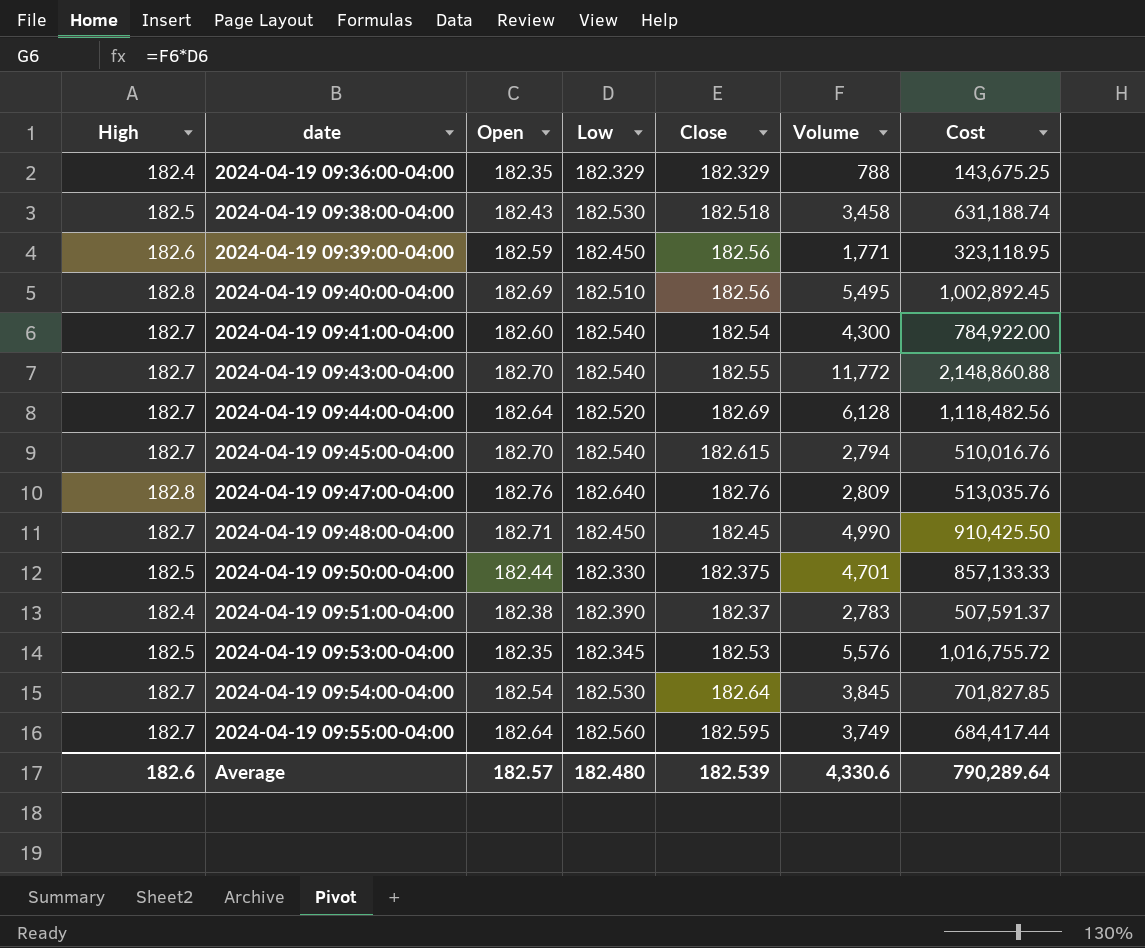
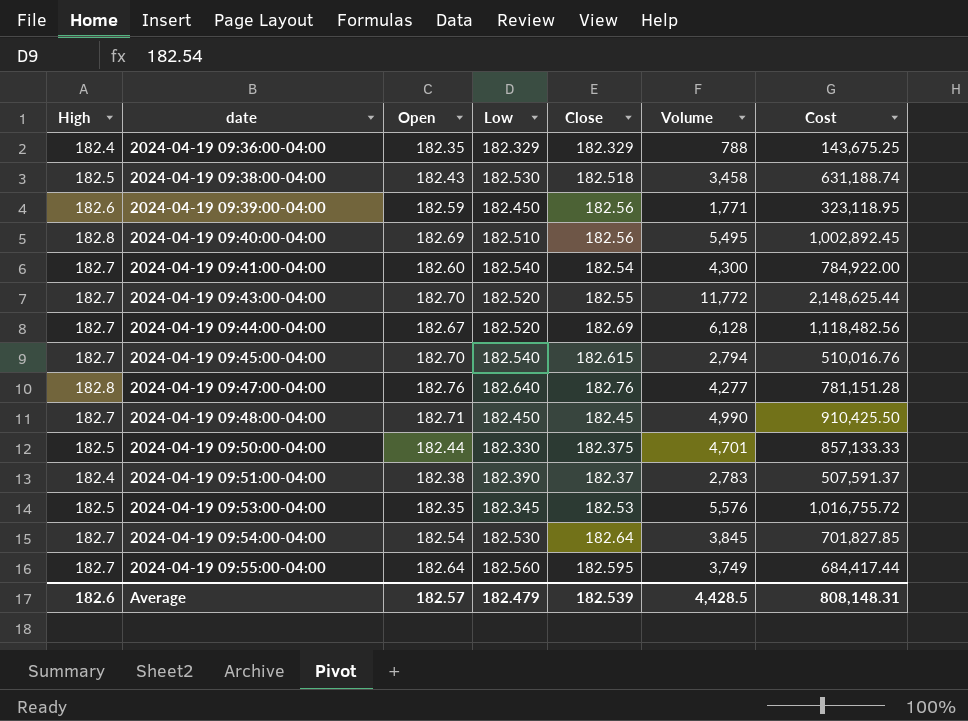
2024-04-19 09:43:00-04:00 | Low: 182.540 -> 182.520
2024-04-19 09:43:00-04:00 | Cost: 2,148,860.88 -> 2,148,625.44
2024-04-19 09:44:00-04:00 | Open: 182.64 -> 182.67
2024-04-19 09:47:00-04:00 | Volume: 2,809 -> 4,277
2024-04-19 09:47:00-04:00 | Cost: 513,035.76 -> 781,151.28
Average | Low: 182.480 -> 182.479
Average | Volume: 4,330.6 -> 4,428.5
Average | Cost: 790,289.64 -> 808,148.31

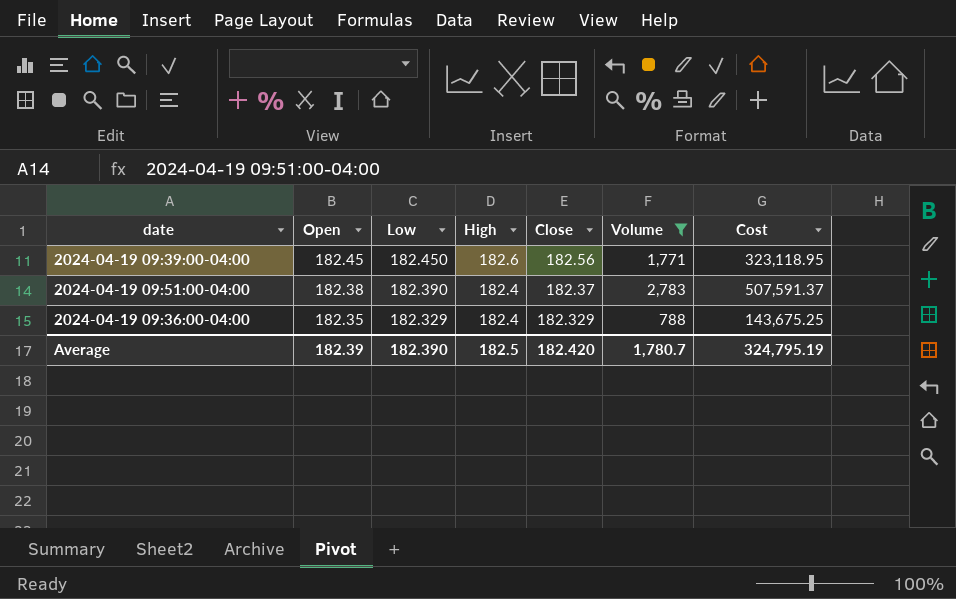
filter: none -> Volume <= 2,783
row order: date ascending -> Open descending
column High | position: 1 -> 4
2024-04-19 09:39:00-04:00 | Open: 182.59 -> 182.45
Average | Open: 182.57 -> 182.39
Average | Low: 182.479 -> 182.390
Average | High: 182.6 -> 182.5
Average | Close: 182.539 -> 182.420
Average | Volume: 4,428.5 -> 1,780.7
Average | Cost: 808,148.31 -> 324,795.19

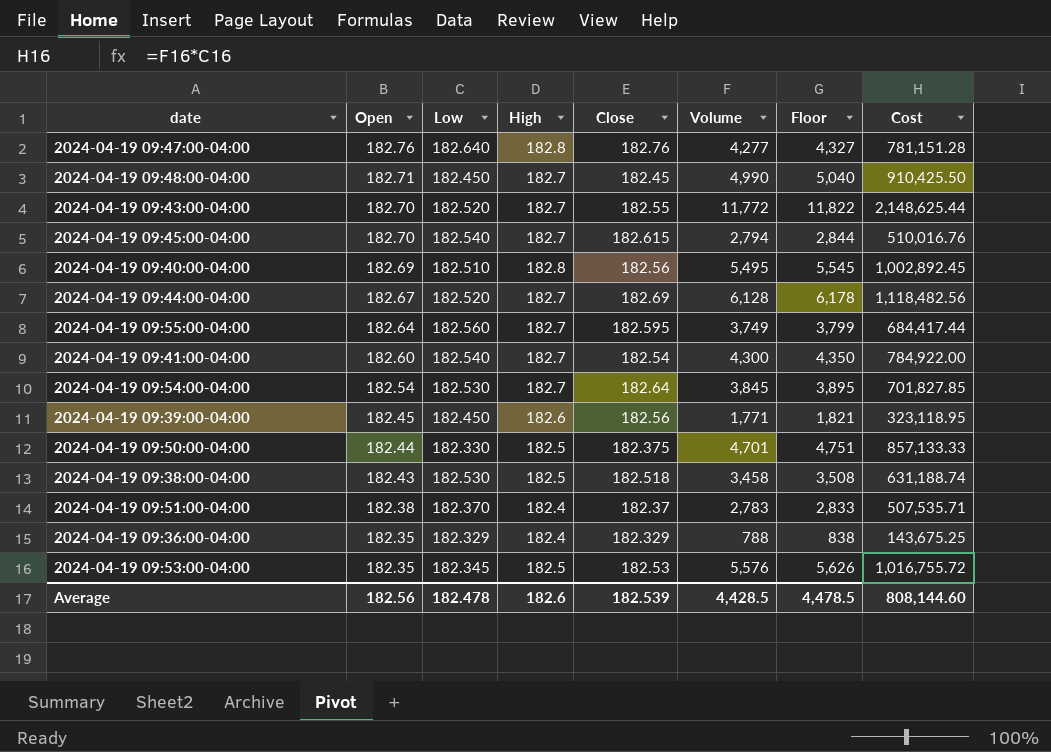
filter: Volume <= 2,783 -> none
column Floor | formula: none -> [Volume] + 50
2024-04-19 09:51:00-04:00 | Low: 182.390 -> 182.370
2024-04-19 09:51:00-04:00 | Cost: 507,591.37 -> 507,535.71
Average | Open: 182.39 -> 182.56
Average | Low: 182.390 -> 182.478
Average | High: 182.5 -> 182.6
Average | Close: 182.420 -> 182.539
Average | Volume: 1,780.7 -> 4,428.5
Average | Cost: 324,795.19 -> 808,144.60

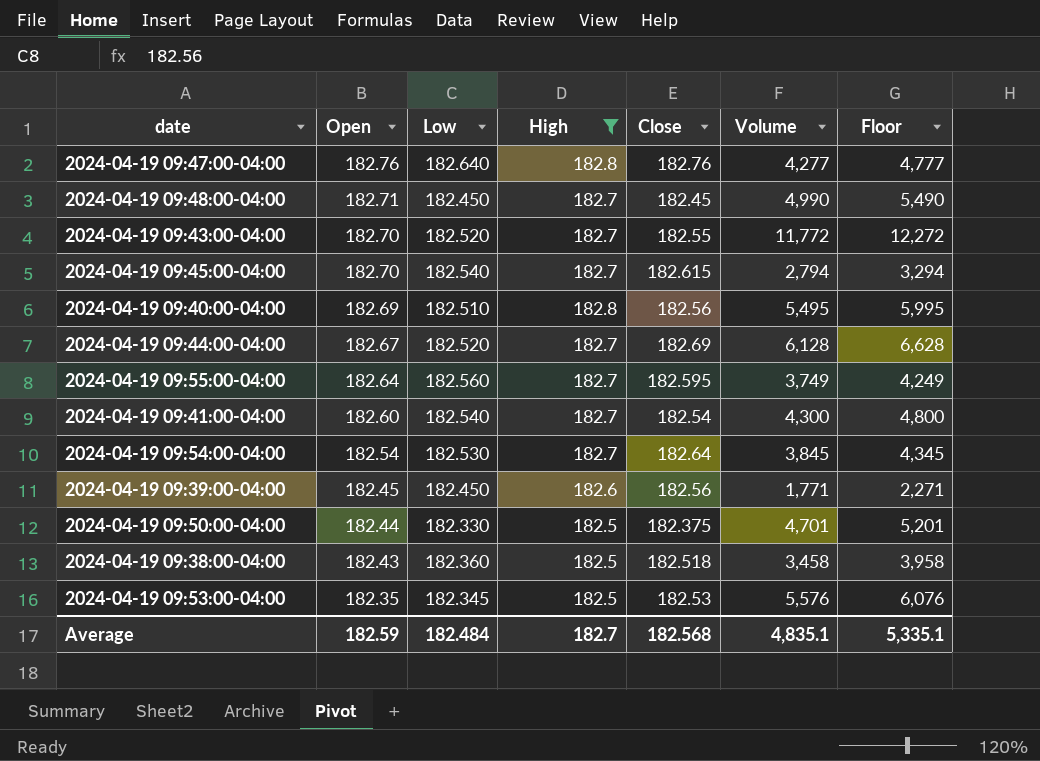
filter: none -> High != 182.4
column Cost | formula: [Low] * [Volume] -> none
column Floor | formula: [Volume] + 50 -> [Volume] + 500
2024-04-19 09:38:00-04:00 | Low: 182.530 -> 182.360
Average | Open: 182.56 -> 182.59
Average | Low: 182.478 -> 182.484
Average | High: 182.6 -> 182.7
Average | Close: 182.539 -> 182.568
Average | Volume: 4,428.5 -> 4,835.1
Average | Floor: 4,478.5 -> 5,335.1

